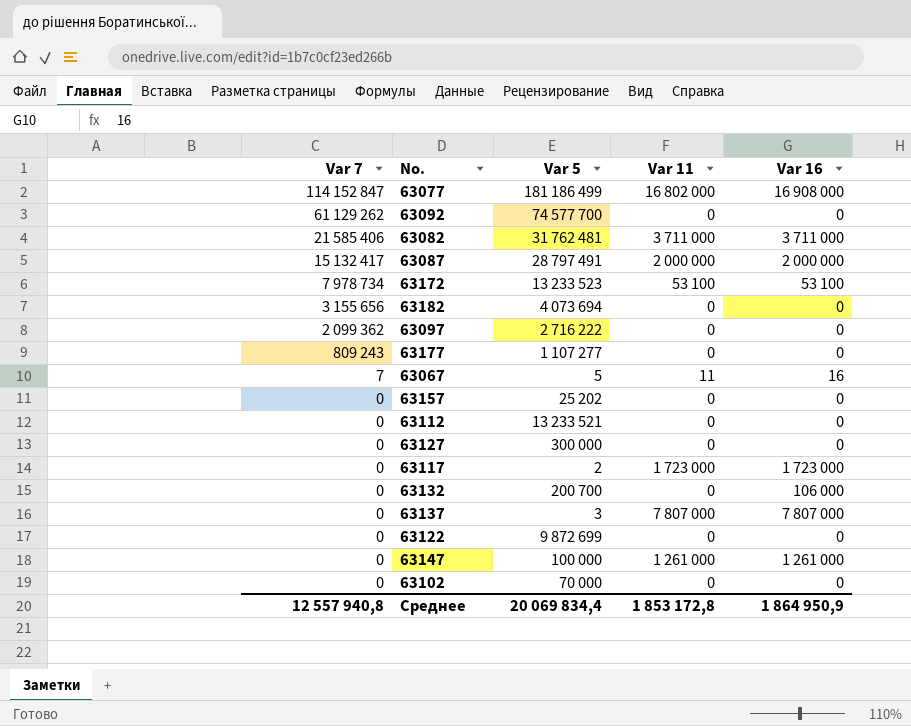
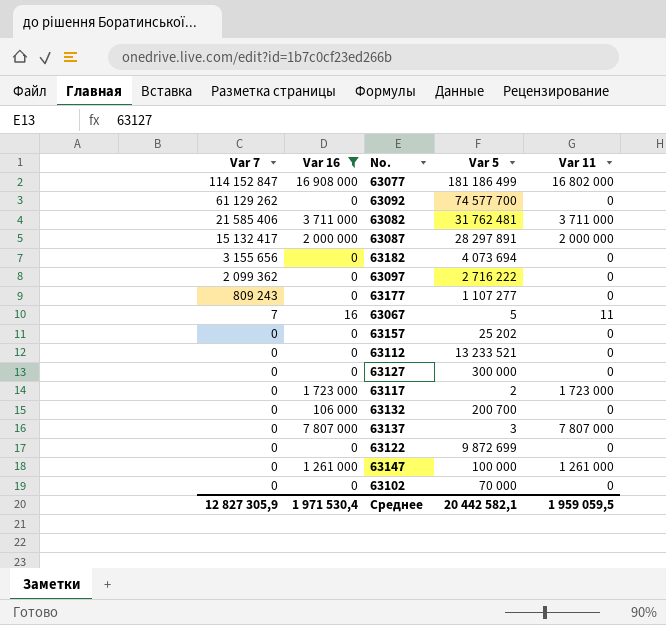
filter: none -> Var 16 != 53 100
column Var 16 | position: 5 -> 2
63087 | Var 5: 28 797 491 -> 28 297 891
Среднее | Var 7: 12 557 940,8 -> 12 827 305,9
Среднее | Var 16: 1 864 950,9 -> 1 971 530,4
Среднее | Var 5: 20 069 834,4 -> 20 442 582,1
Среднее | Var 11: 1 853 172,8 -> 1 959 059,5

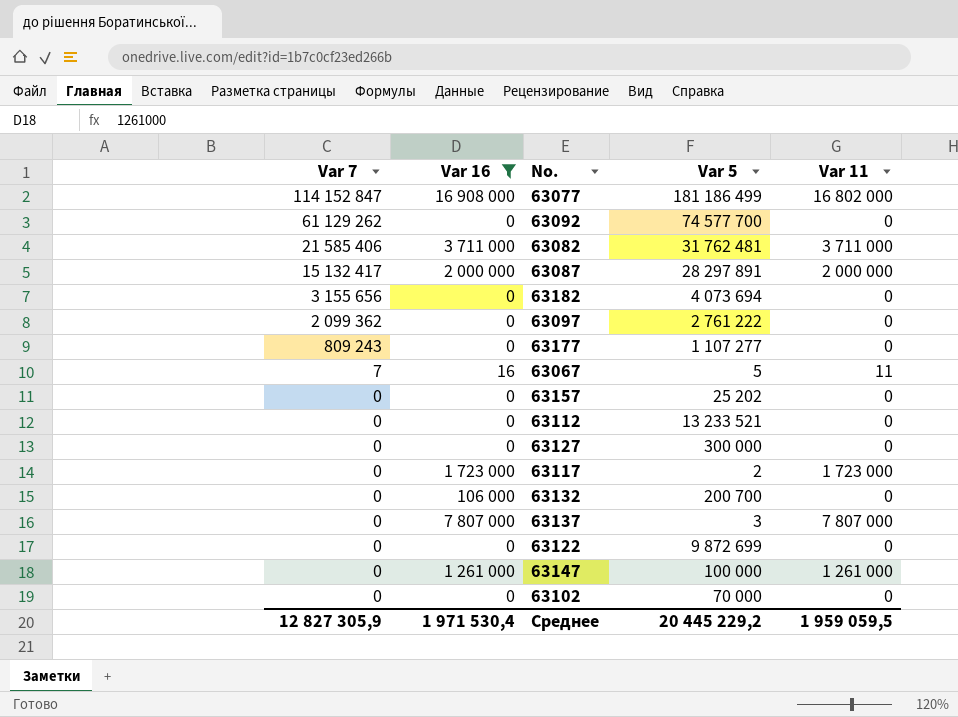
63097 | Var 5: 2 716 222 -> 2 761 222
Среднее | Var 5: 20 442 582,1 -> 20 445 229,2

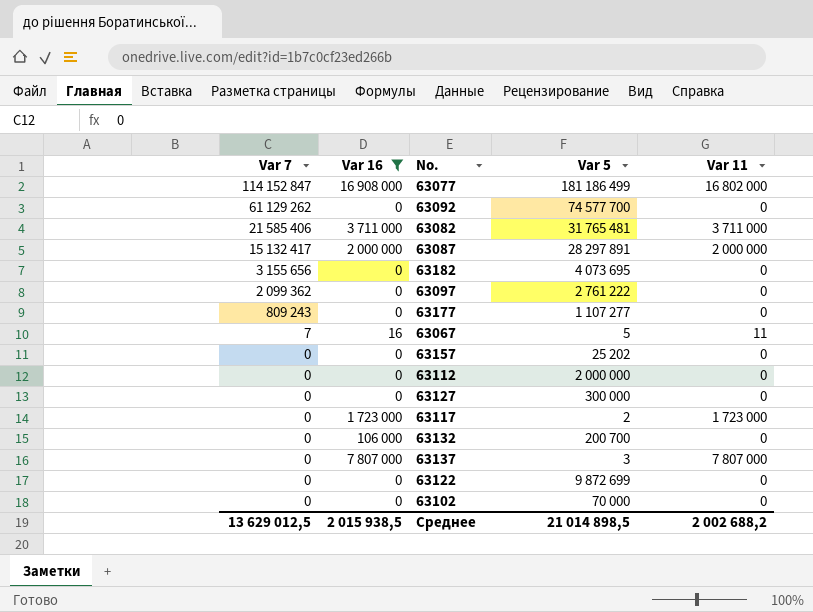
row 63147: 0 | 1 261 000 | 100 000 | 1 261 000 -> none
63082 | Var 5: 31 762 481 -> 31 765 481
63182 | Var 5: 4 073 694 -> 4 073 695
63112 | Var 5: 13 233 521 -> 2 000 000
Среднее | Var 7: 12 827 305,9 -> 13 629 012,5
Среднее | Var 16: 1 971 530,4 -> 2 015 938,5
Среднее | Var 5: 20 445 229,2 -> 21 014 898,5
Среднее | Var 11: 1 959 059,5 -> 2 002 688,2

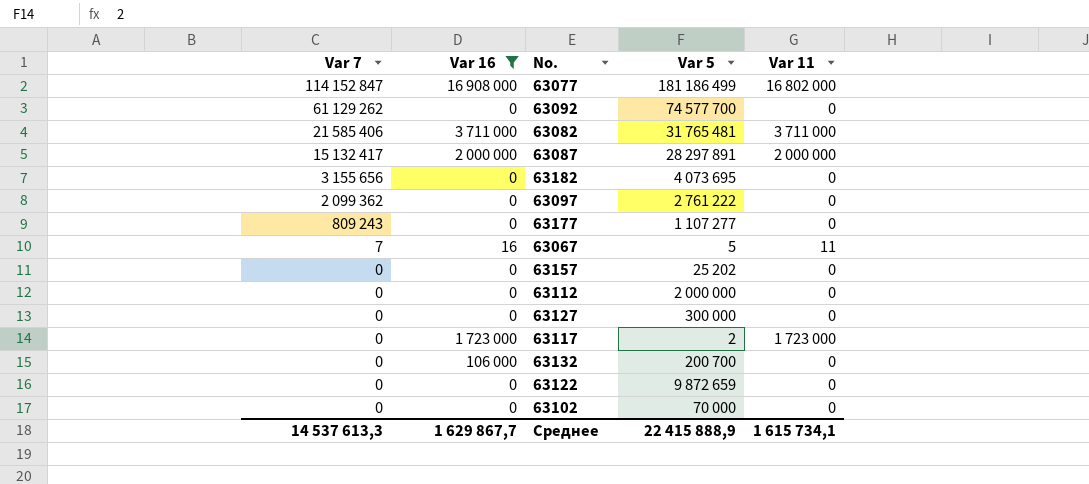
row 63137: 0 | 7 807 000 | 3 | 7 807 000 -> none
63122 | Var 5: 9 872 699 -> 9 872 659
Среднее | Var 7: 13 629 012,5 -> 14 537 613,3
Среднее | Var 16: 2 015 938,5 -> 1 629 867,7
Среднее | Var 5: 21 014 898,5 -> 22 415 888,9
Среднее | Var 11: 2 002 688,2 -> 1 615 734,1

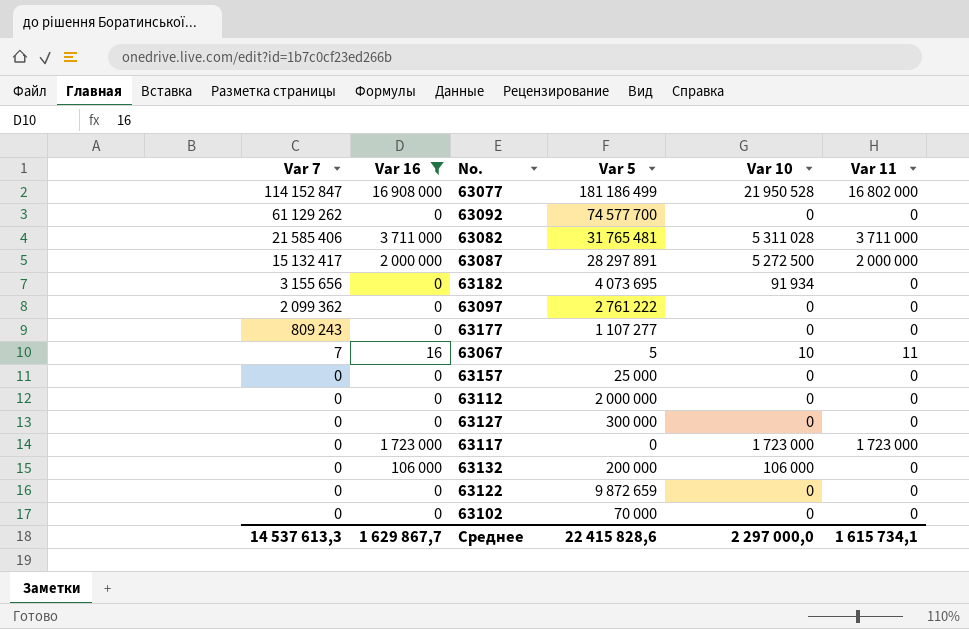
column Var 10 | position: none -> 5
63157 | Var 5: 25 202 -> 25 000
63117 | Var 5: 2 -> 0
63132 | Var 5: 200 700 -> 200 000
Среднее | Var 5: 22 415 888,9 -> 22 415 828,6

